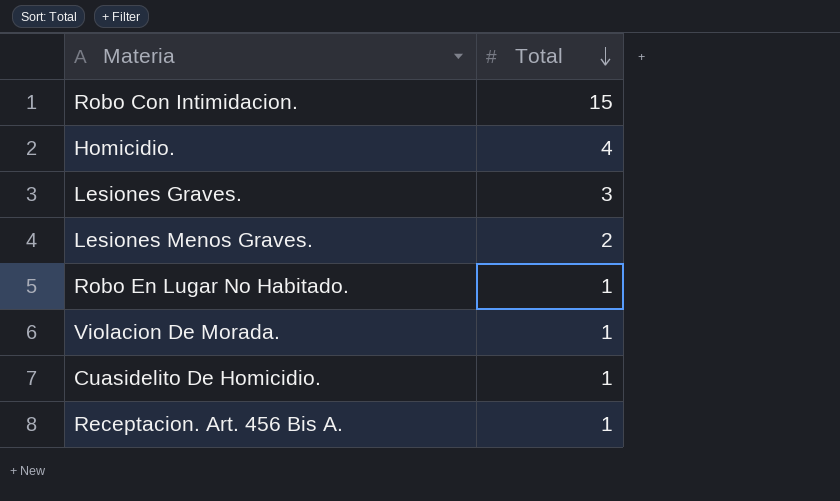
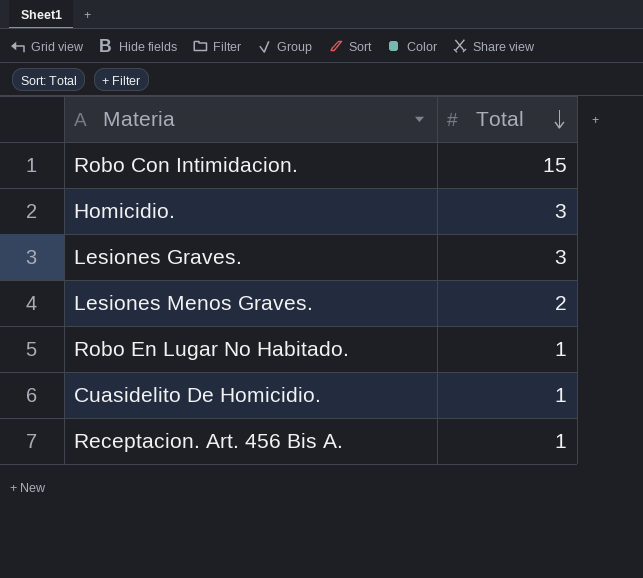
row Violacion De Morada.: 1 -> none
Homicidio. | Total: 4 -> 3

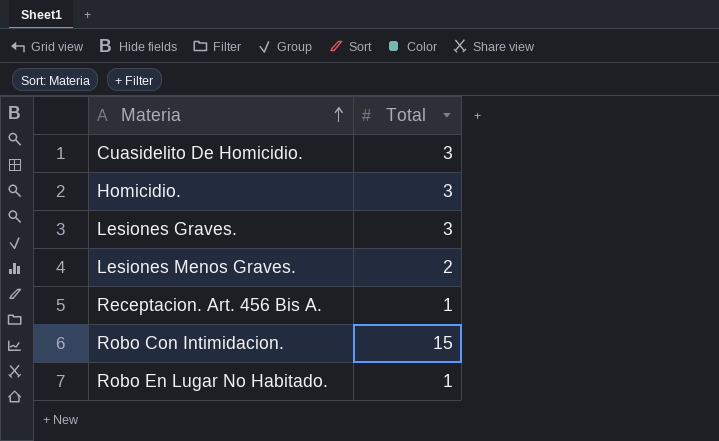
row order: Total descending -> Materia ascending
Cuasidelito De Homicidio. | Total: 1 -> 3

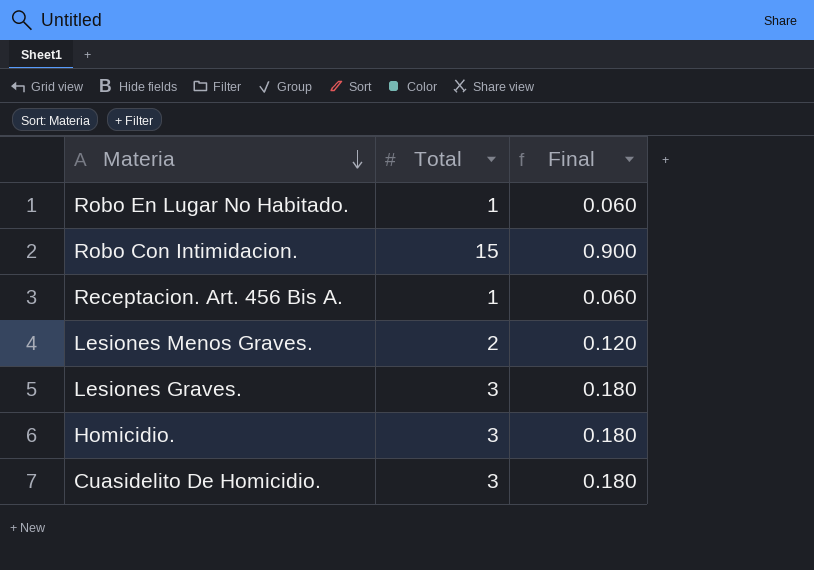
row order: Materia ascending -> Materia descending
column Final | formula: none -> [Total] * 0.06

